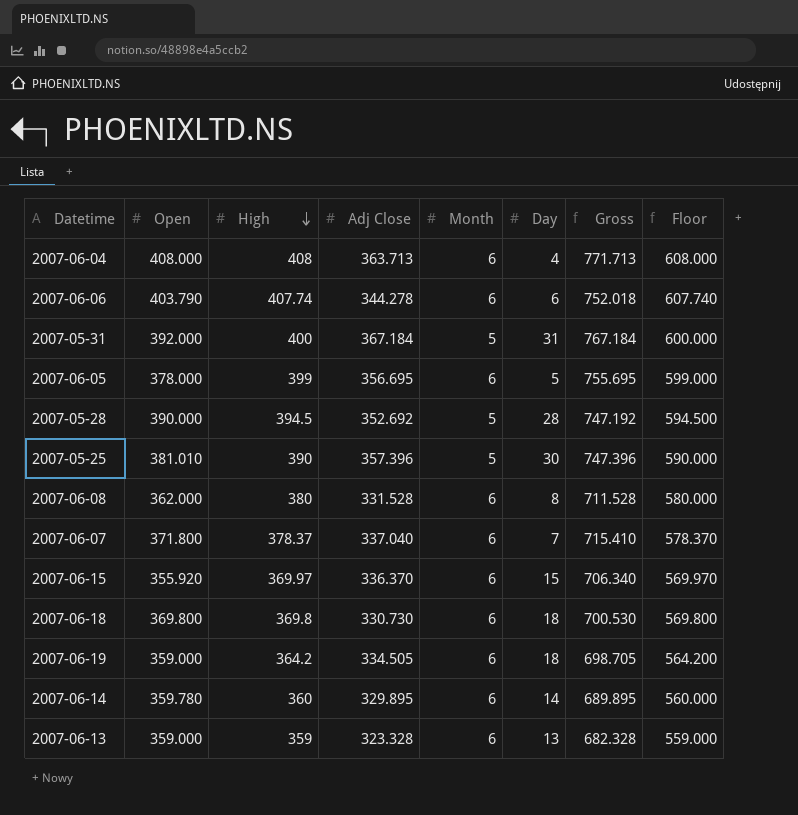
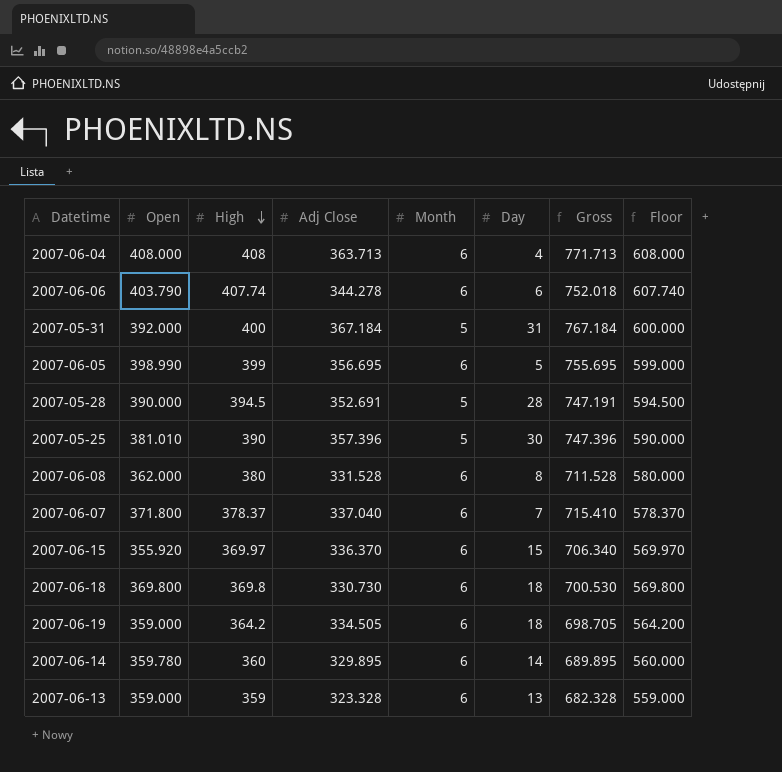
2007-06-05 | Open: 378.000 -> 398.990
2007-05-28 | Adj Close: 352.692 -> 352.691
2007-05-28 | Gross: 747.192 -> 747.191

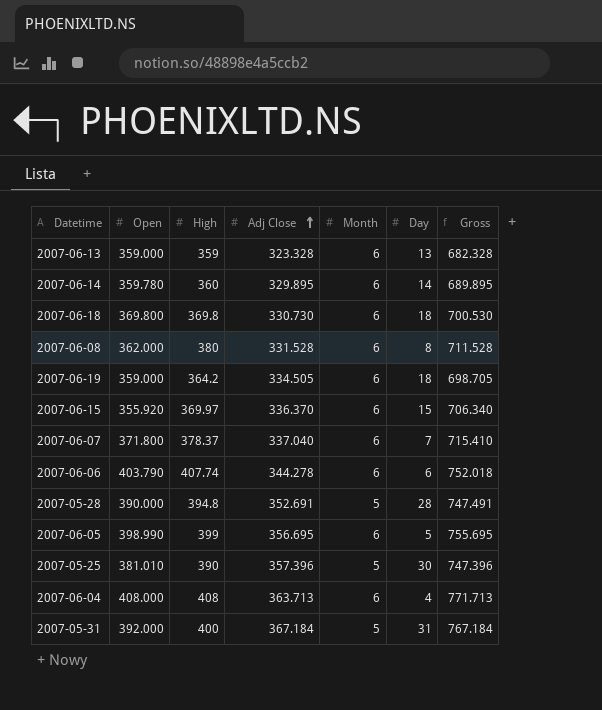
row order: High descending -> Adj Close ascending
column Floor | formula: [High] + 200 -> none
2007-05-28 | High: 394.5 -> 394.8
2007-05-28 | Gross: 747.191 -> 747.491

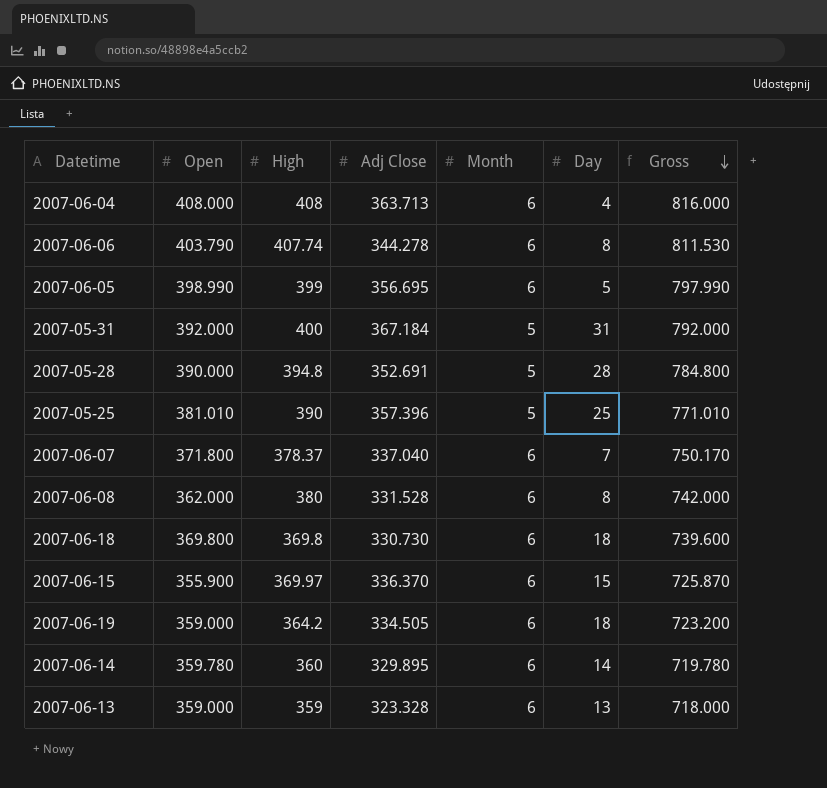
row order: Adj Close ascending -> Gross descending
column Gross | formula: [High] + [Adj Close] -> [Open] + [High]
2007-06-06 | Day: 6 -> 8
2007-05-25 | Day: 30 -> 25
2007-06-15 | Open: 355.920 -> 355.900

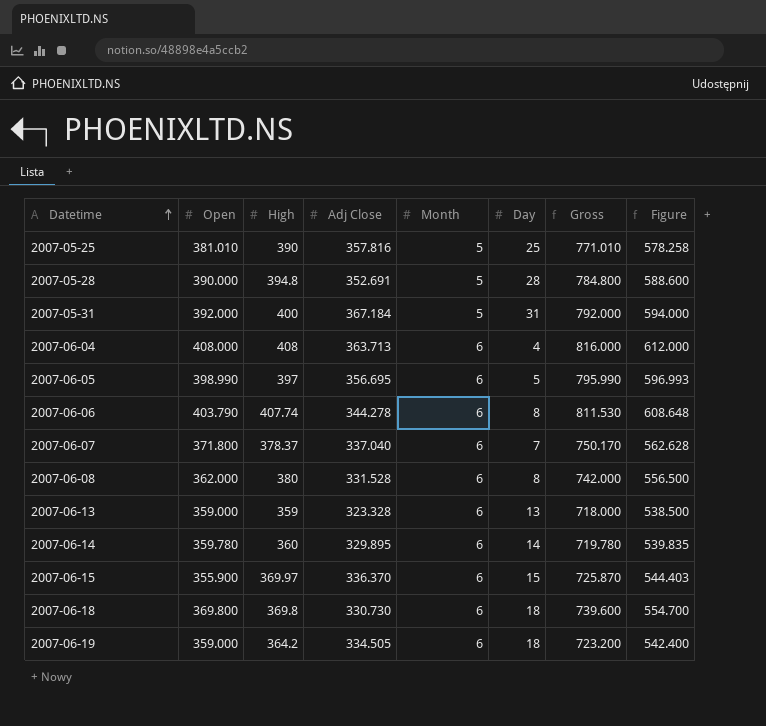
row order: Gross descending -> Datetime ascending
column Figure | formula: none -> [Gross] * 0.75
2007-05-25 | Adj Close: 357.396 -> 357.816
2007-06-05 | High: 399 -> 397
2007-06-05 | Gross: 797.990 -> 795.990

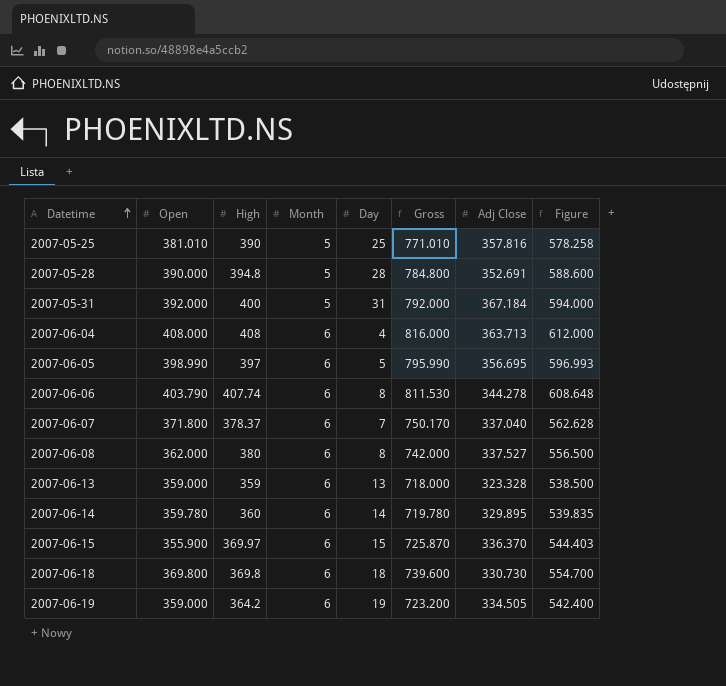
column Adj Close | position: 4 -> 7
2007-06-08 | Adj Close: 331.528 -> 337.527
2007-06-19 | Day: 18 -> 19

